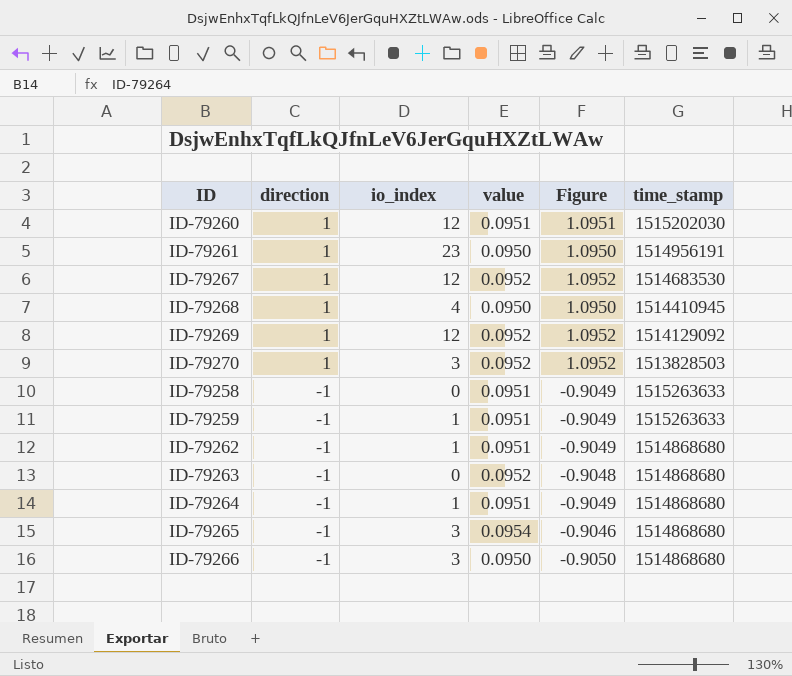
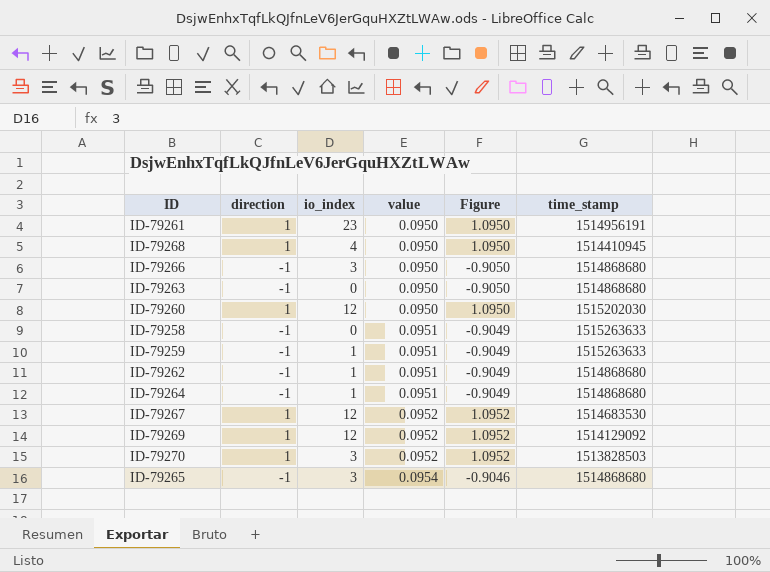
row order: direction descending -> value ascending
ID-79263 | value: 0.0952 -> 0.0950
ID-79263 | Figure: -0.9048 -> -0.9050
ID-79260 | value: 0.0951 -> 0.0950
ID-79260 | Figure: 1.0951 -> 1.0950

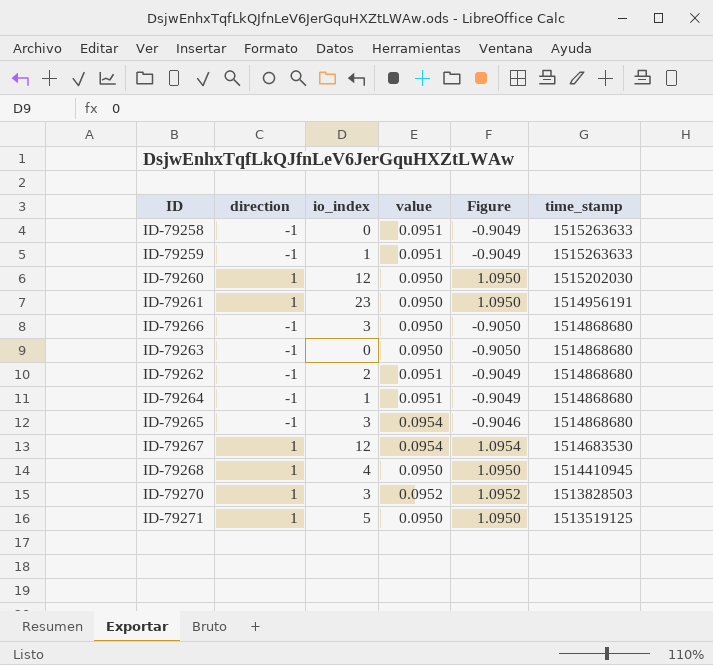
row order: value ascending -> time_stamp descending
row ID-79269: 1 | 12 | 0.0952 | 1.0952 | 1514129092 -> none
ID-79262 | io_index: 1 -> 2
ID-79267 | value: 0.0952 -> 0.0954
ID-79267 | Figure: 1.0952 -> 1.0954
row ID-79271: none -> 1 | 5 | 0.0950 | 1.0950 | 1513519125

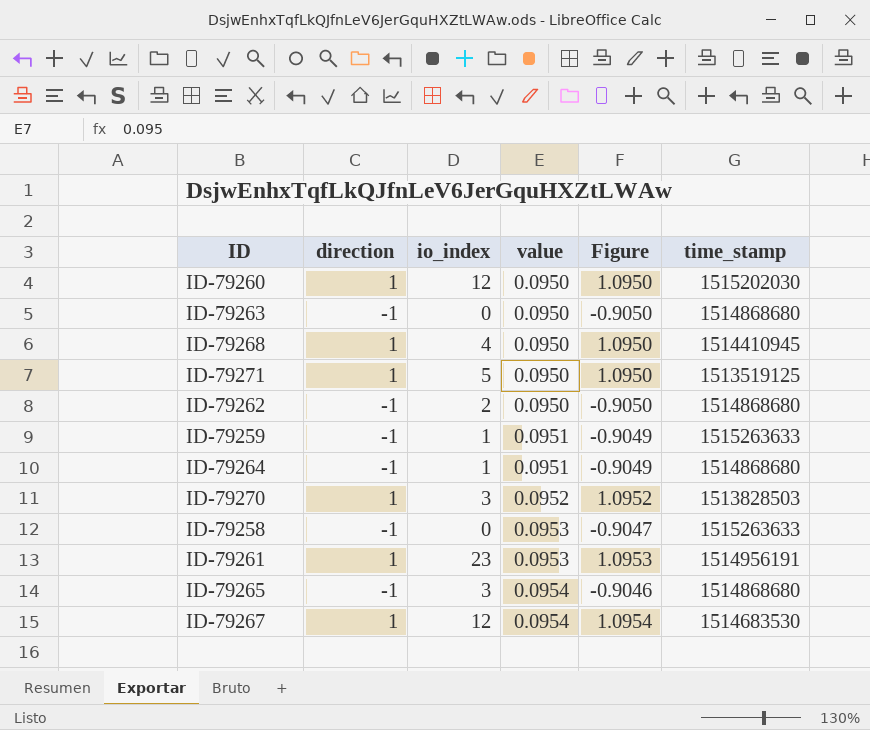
row order: time_stamp descending -> value ascending
row ID-79266: -1 | 3 | 0.0950 | -0.9050 | 1514868680 -> none
ID-79262 | value: 0.0951 -> 0.0950
ID-79262 | Figure: -0.9049 -> -0.9050
ID-79258 | value: 0.0951 -> 0.0953
ID-79258 | Figure: -0.9049 -> -0.9047
ID-79261 | value: 0.0950 -> 0.0953
ID-79261 | Figure: 1.0950 -> 1.0953

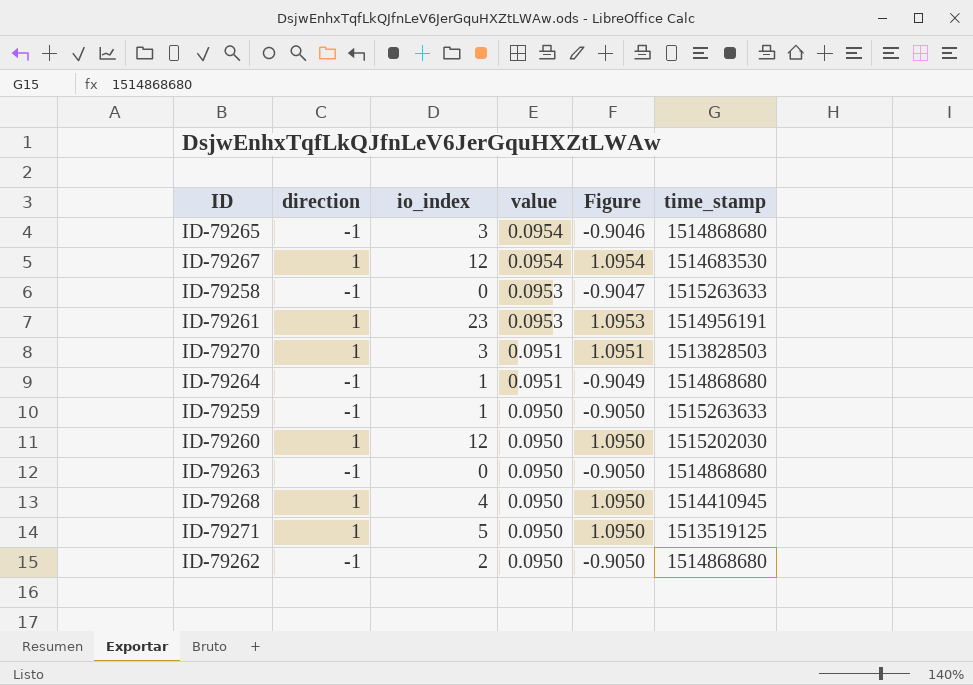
row order: value ascending -> value descending
ID-79270 | value: 0.0952 -> 0.0951
ID-79270 | Figure: 1.0952 -> 1.0951
ID-79259 | value: 0.0951 -> 0.0950
ID-79259 | Figure: -0.9049 -> -0.9050

